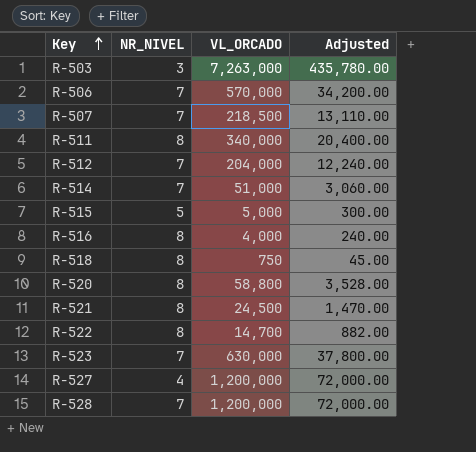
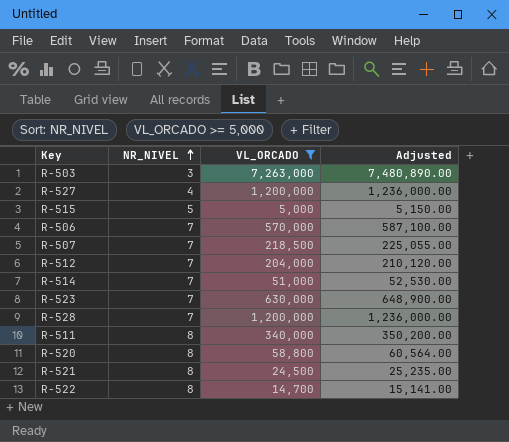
filter: none -> VL_ORCADO >= 5,000
row order: Key ascending -> NR_NIVEL ascending
column Adjusted | formula: [VL_ORCADO] * 0.06 -> [VL_ORCADO] * 1.03

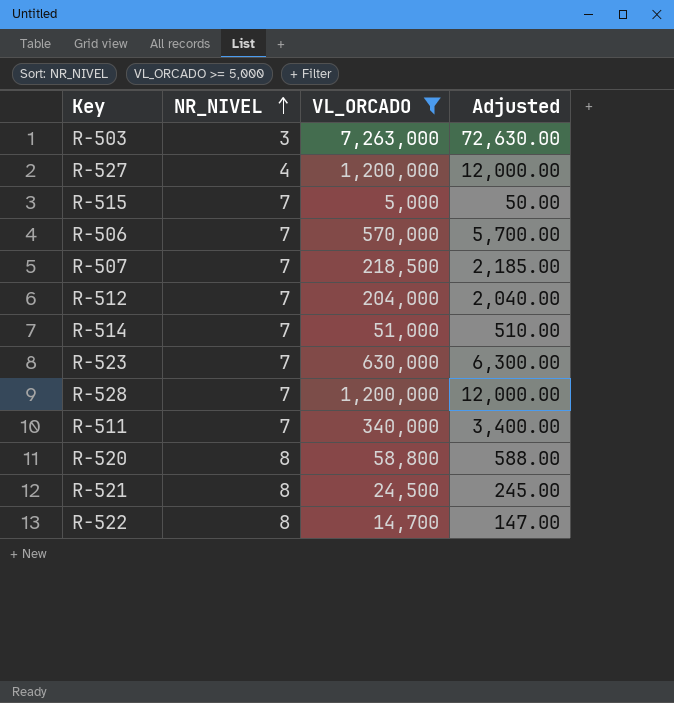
column Adjusted | formula: [VL_ORCADO] * 1.03 -> [VL_ORCADO] * 0.01
R-515 | NR_NIVEL: 5 -> 7
R-511 | NR_NIVEL: 8 -> 7

